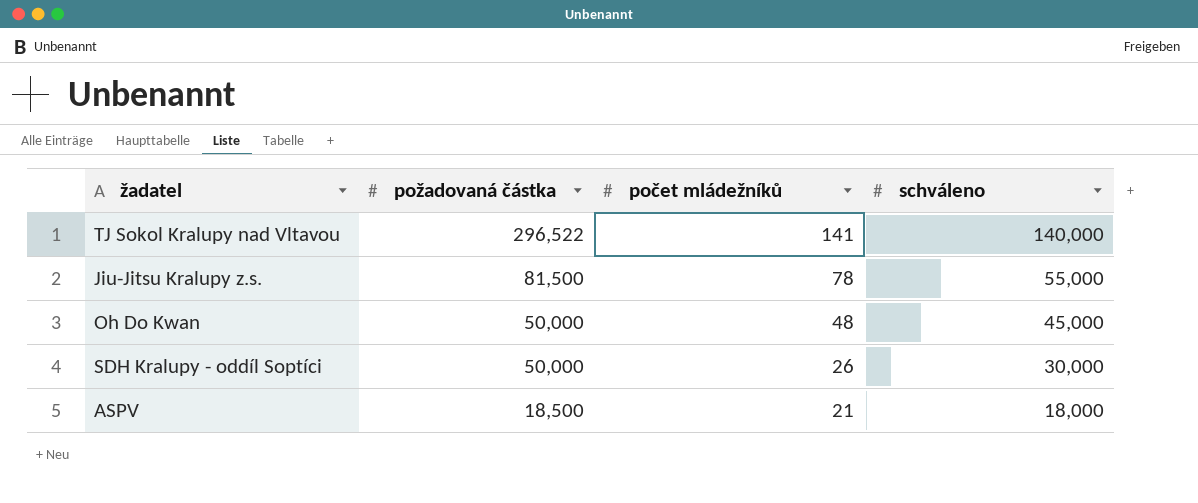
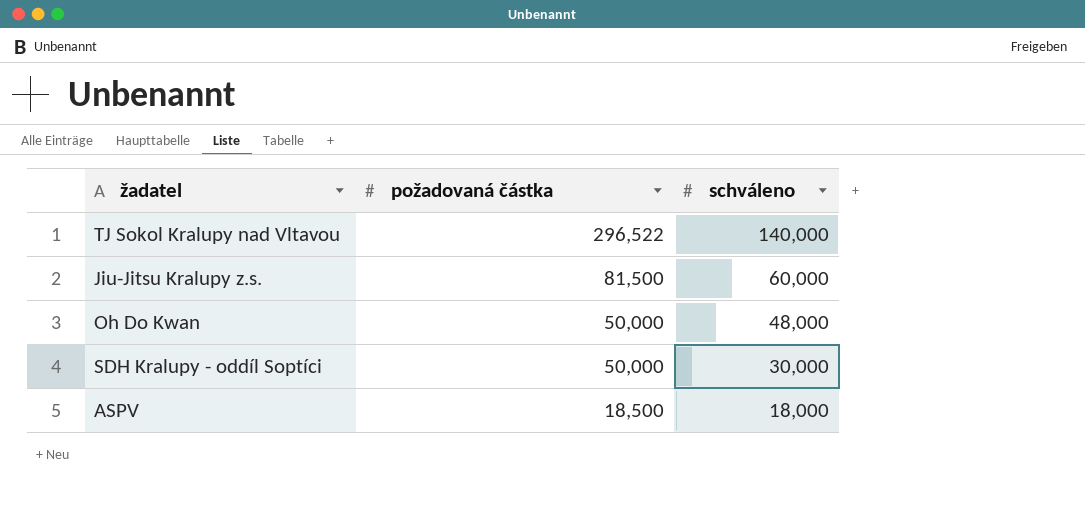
column počet mládežníků | position: 3 -> none
Jiu-Jitsu Kralupy z.s. | schváleno: 55,000 -> 60,000
Oh Do Kwan | schváleno: 45,000 -> 48,000

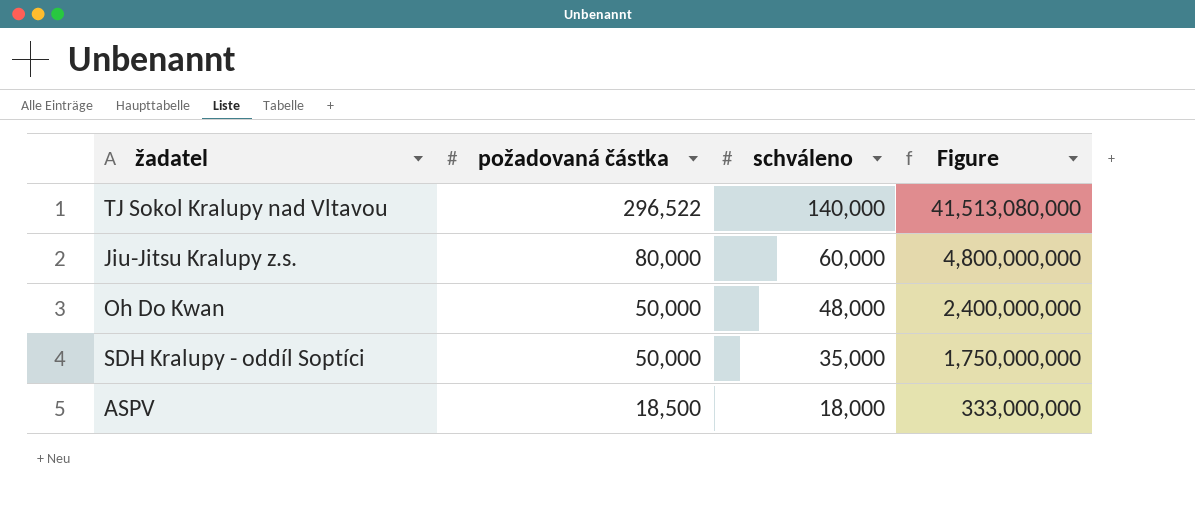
column Figure | formula: none -> [požadovaná částka] * [schváleno]
Jiu-Jitsu Kralupy z.s. | požadovaná částka: 81,500 -> 80,000
SDH Kralupy - oddíl Soptíci | schváleno: 30,000 -> 35,000

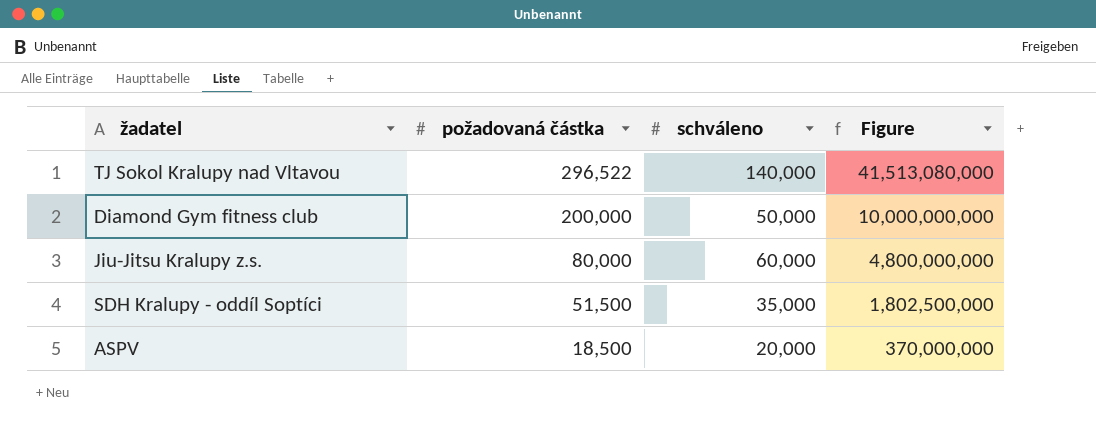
row Oh Do Kwan: 50,000 | 48,000 | 2,400,000,000 -> none
row Diamond Gym fitness club: none -> 200,000 | 50,000 | 10,000,000,000
SDH Kralupy - oddíl Soptíci | požadovaná částka: 50,000 -> 51,500
SDH Kralupy - oddíl Soptíci | Figure: 1,750,000,000 -> 1,802,500,000
ASPV | schváleno: 18,000 -> 20,000
ASPV | Figure: 333,000,000 -> 370,000,000

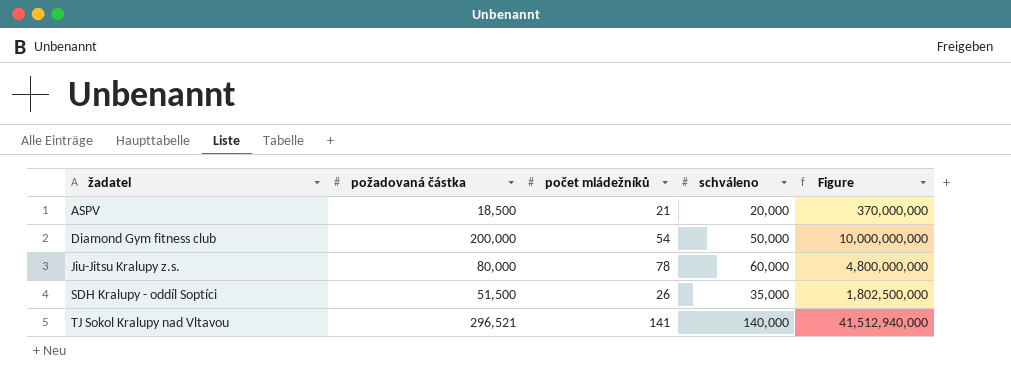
row order: požadovaná částka descending -> žadatel ascending
column počet mládežníků | position: none -> 3
TJ Sokol Kralupy nad Vltavou | požadovaná částka: 296,522 -> 296,521
TJ Sokol Kralupy nad Vltavou | Figure: 41,513,080,000 -> 41,512,940,000

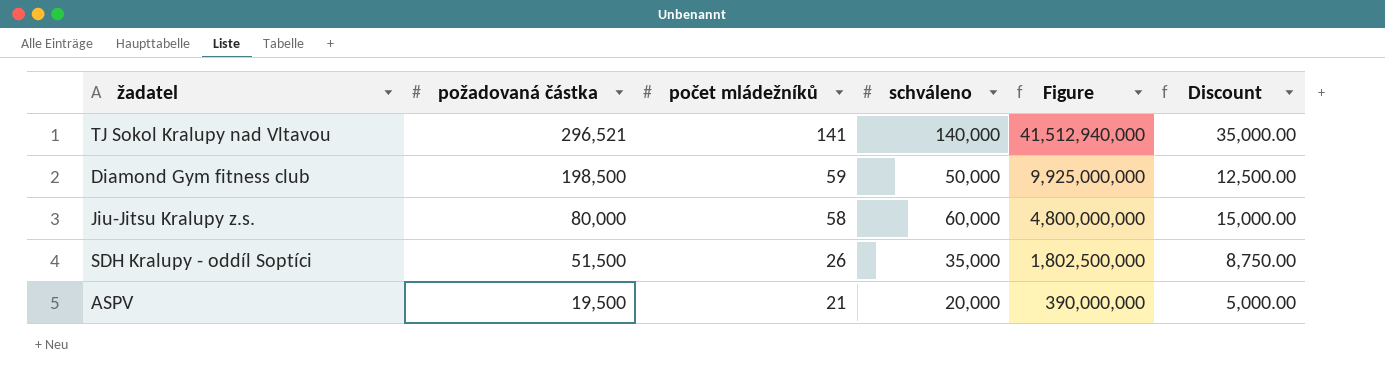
row order: žadatel ascending -> požadovaná částka descending
column Discount | formula: none -> [schváleno] * 0.25
Diamond Gym fitness club | požadovaná částka: 200,000 -> 198,500
Diamond Gym fitness club | počet mládežníků: 54 -> 59
Diamond Gym fitness club | Figure: 10,000,000,000 -> 9,925,000,000
Jiu-Jitsu Kralupy z.s. | počet mládežníků: 78 -> 58
ASPV | požadovaná částka: 18,500 -> 19,500
ASPV | Figure: 370,000,000 -> 390,000,000

